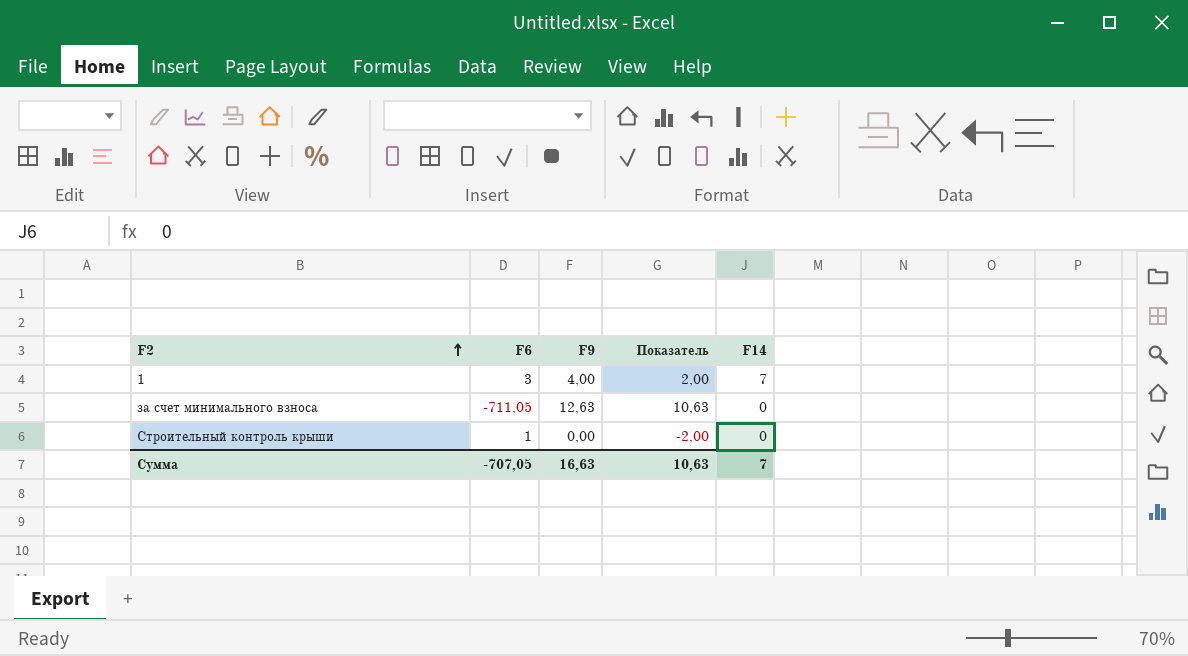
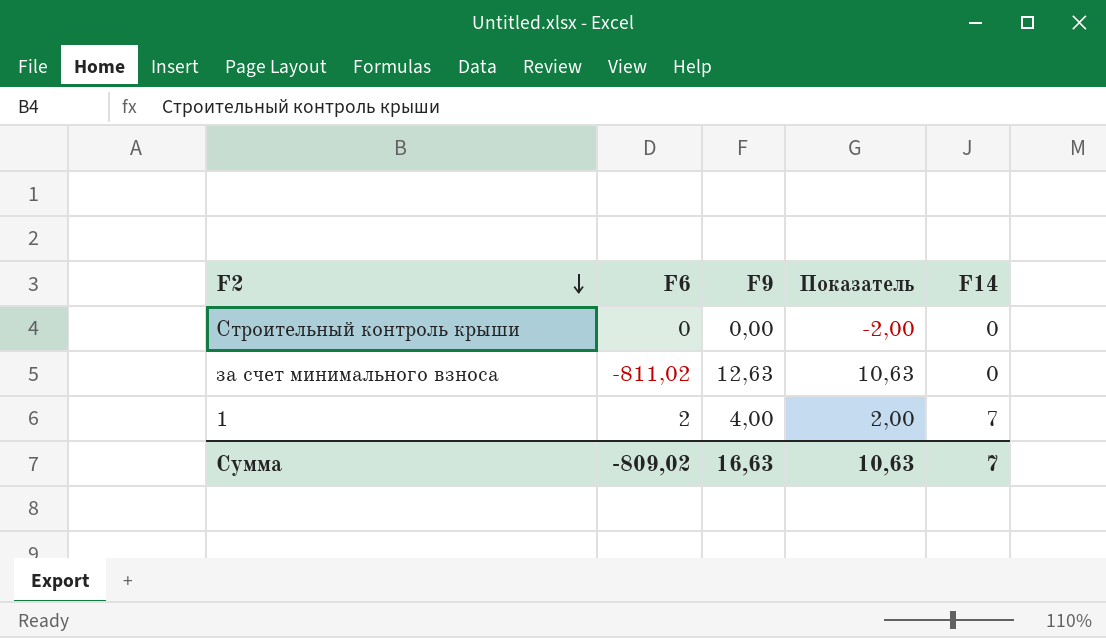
row order: F2 ascending -> F2 descending
Строительный контроль крыши | F6: 1 -> 0
за счет минимального взноса | F6: -711,05 -> -811,02
1 | F6: 3 -> 2
Сумма | F6: -707,05 -> -809,02

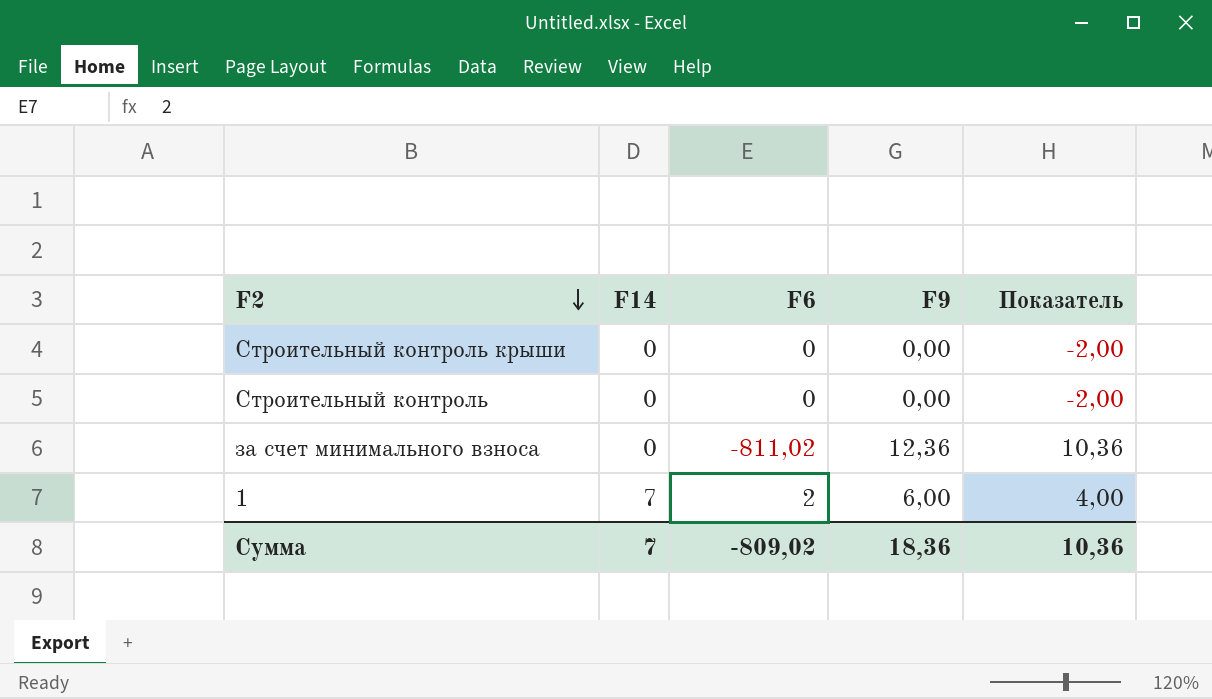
column F14 | position: 5 -> 2
row Строительный контроль: none -> 0 | 0 | 0,00 | -2,00
за счет минимального взноса | F9: 12,63 -> 12,36
за счет минимального взноса | Показатель: 10,63 -> 10,36
1 | F9: 4,00 -> 6,00
1 | Показатель: 2,00 -> 4,00
Сумма | F9: 16,63 -> 18,36
Сумма | Показатель: 10,63 -> 10,36

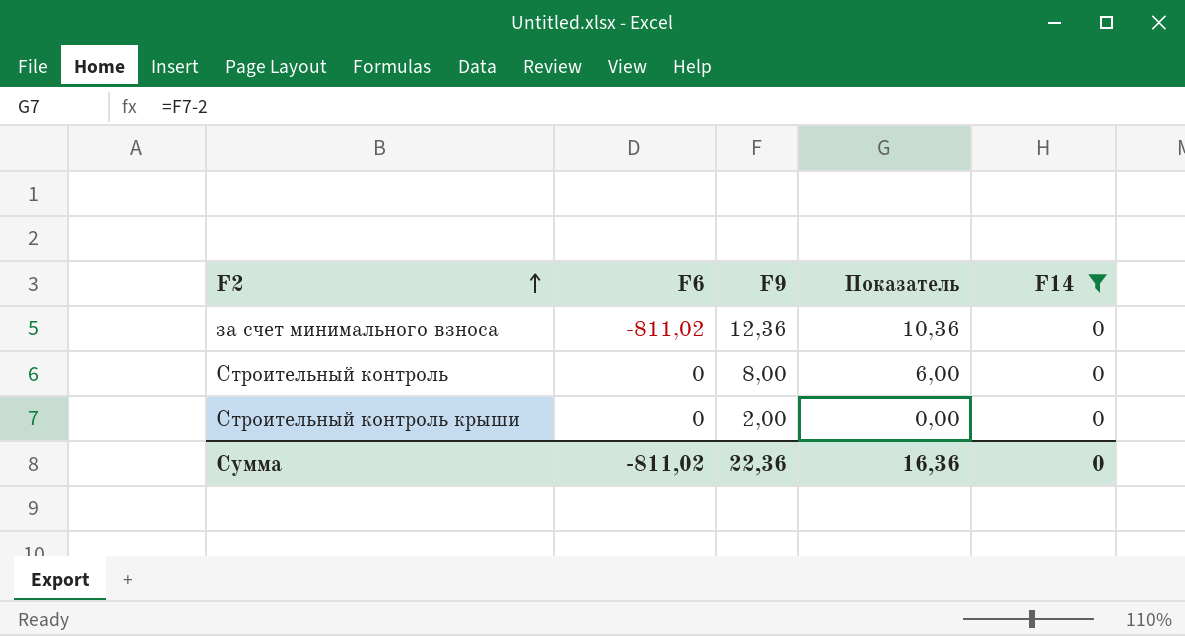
filter: none -> F14 = 0
row order: F2 descending -> F2 ascending
column F14 | position: 2 -> 5
Строительный контроль | F9: 0,00 -> 8,00
Строительный контроль | Показатель: -2,00 -> 6,00
Строительный контроль крыши | F9: 0,00 -> 2,00
Строительный контроль крыши | Показатель: -2,00 -> 0,00
Сумма | F6: -809,02 -> -811,02
Сумма | F9: 18,36 -> 22,36
Сумма | Показатель: 10,36 -> 16,36
Сумма | F14: 7 -> 0

